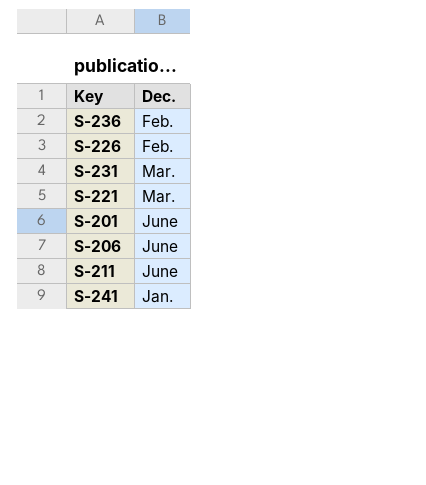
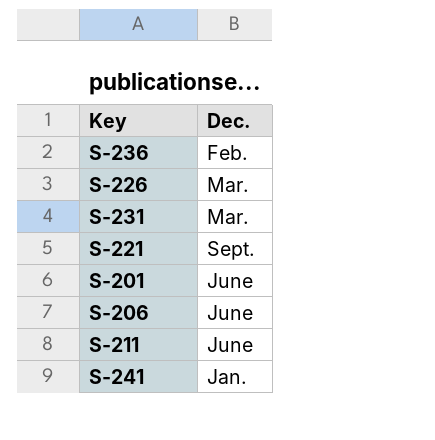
S-226 | Dec.: Feb. -> Mar.
S-221 | Dec.: Mar. -> Sept.

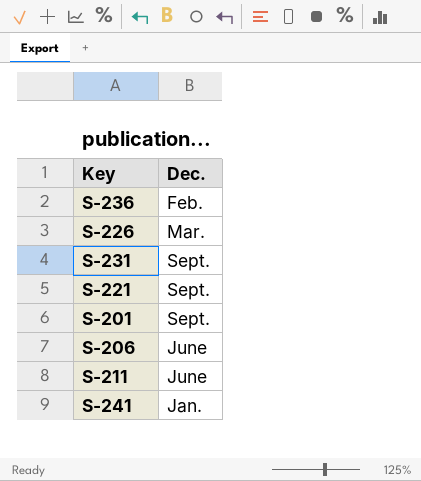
S-231 | Dec.: Mar. -> Sept.
S-201 | Dec.: June -> Sept.

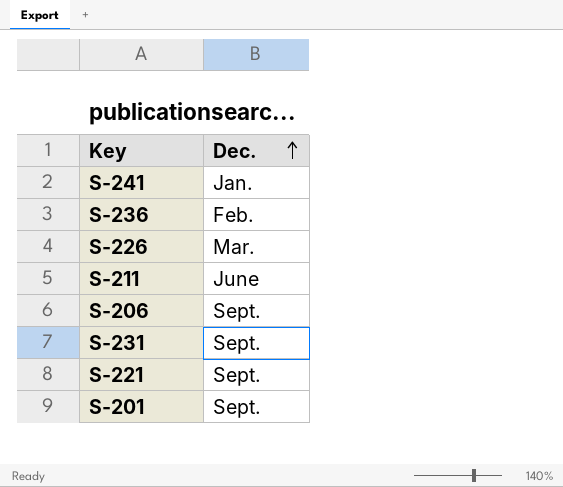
row order: none -> Dec. ascending
S-206 | Dec.: June -> Sept.

